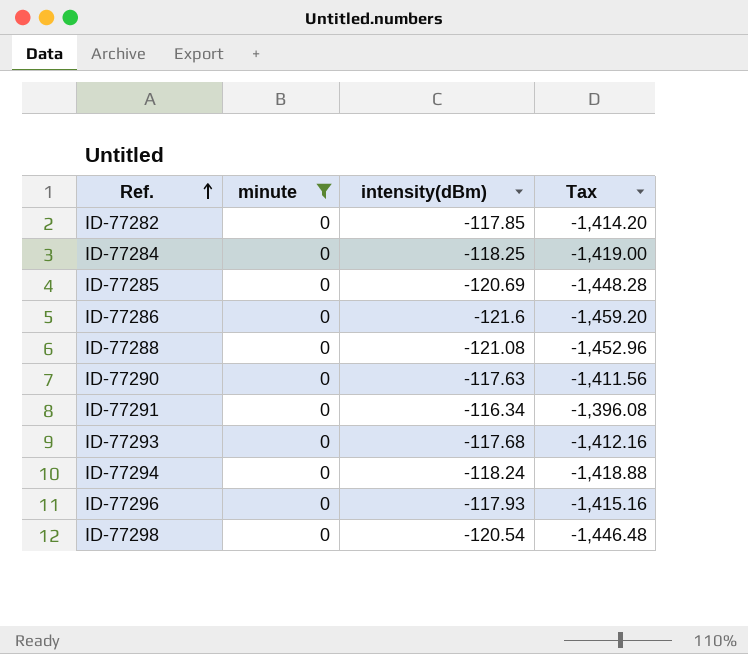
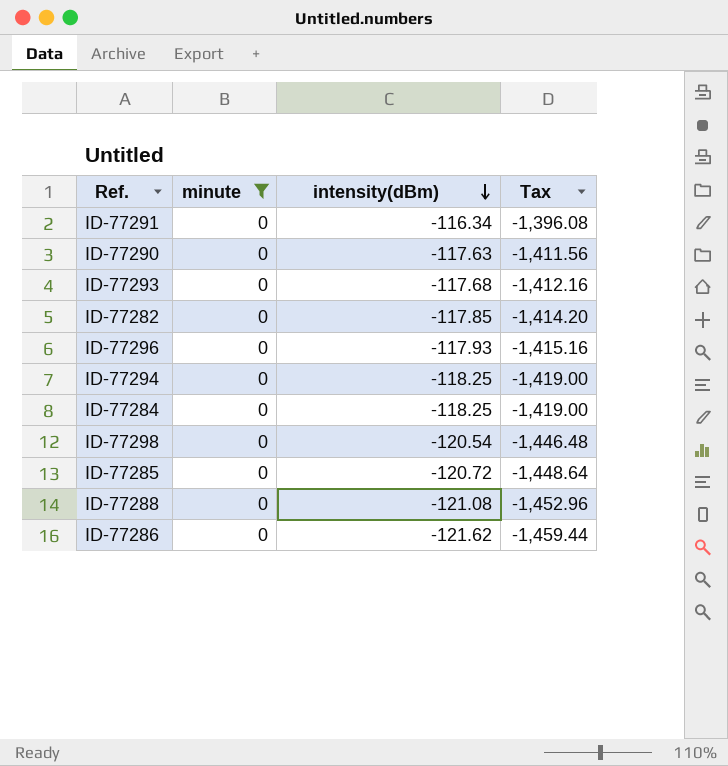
row order: Ref. ascending -> intensity(dBm) descending
ID-77294 | intensity(dBm): -118.24 -> -118.25
ID-77294 | Tax: -1,418.88 -> -1,419.00
ID-77285 | intensity(dBm): -120.69 -> -120.72
ID-77285 | Tax: -1,448.28 -> -1,448.64
ID-77286 | intensity(dBm): -121.6 -> -121.62
ID-77286 | Tax: -1,459.20 -> -1,459.44

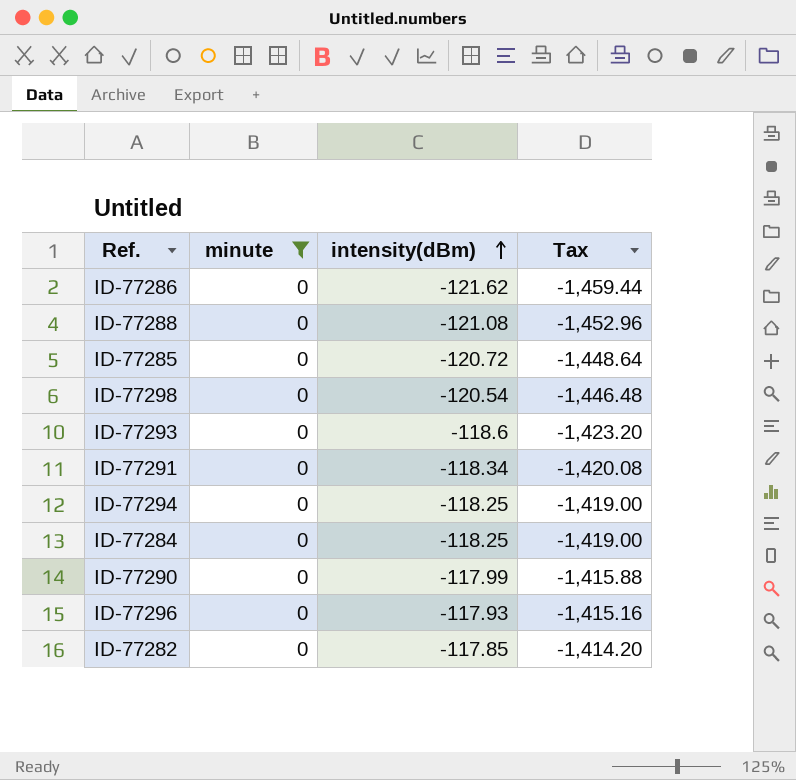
row order: intensity(dBm) descending -> intensity(dBm) ascending
ID-77293 | intensity(dBm): -117.68 -> -118.6
ID-77293 | Tax: -1,412.16 -> -1,423.20
ID-77291 | intensity(dBm): -116.34 -> -118.34
ID-77291 | Tax: -1,396.08 -> -1,420.08
ID-77290 | intensity(dBm): -117.63 -> -117.99
ID-77290 | Tax: -1,411.56 -> -1,415.88

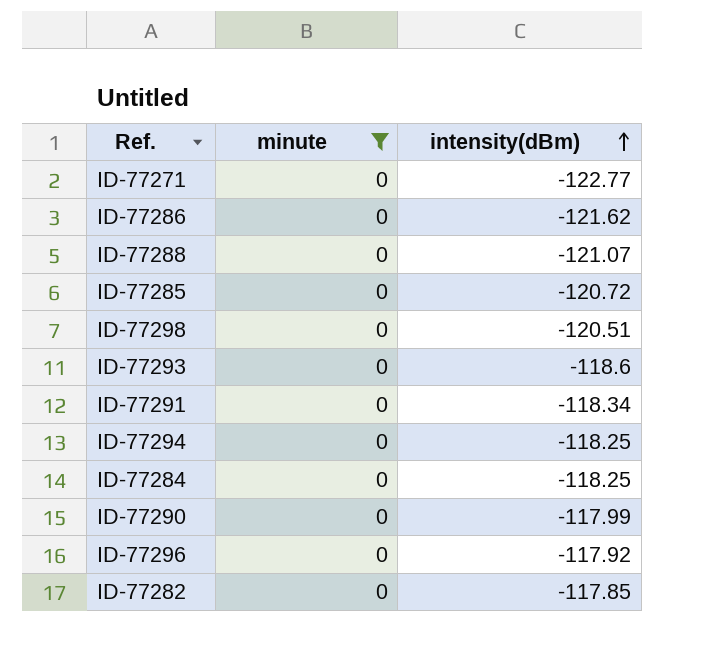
column Tax | formula: [intensity(dBm)] * 12 -> none
row ID-77271: none -> 0 | -122.77
ID-77288 | intensity(dBm): -121.08 -> -121.07
ID-77298 | intensity(dBm): -120.54 -> -120.51
ID-77296 | intensity(dBm): -117.93 -> -117.92

